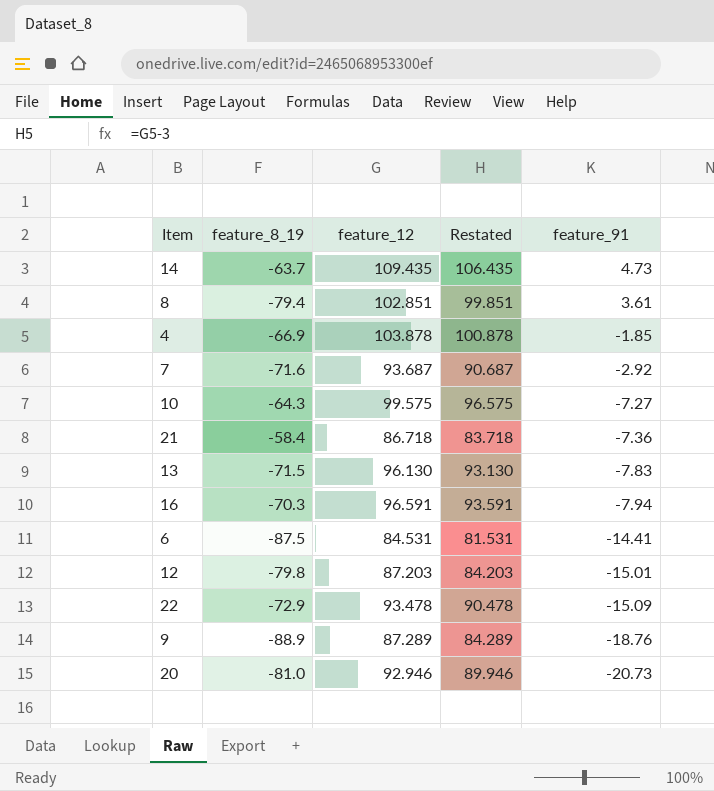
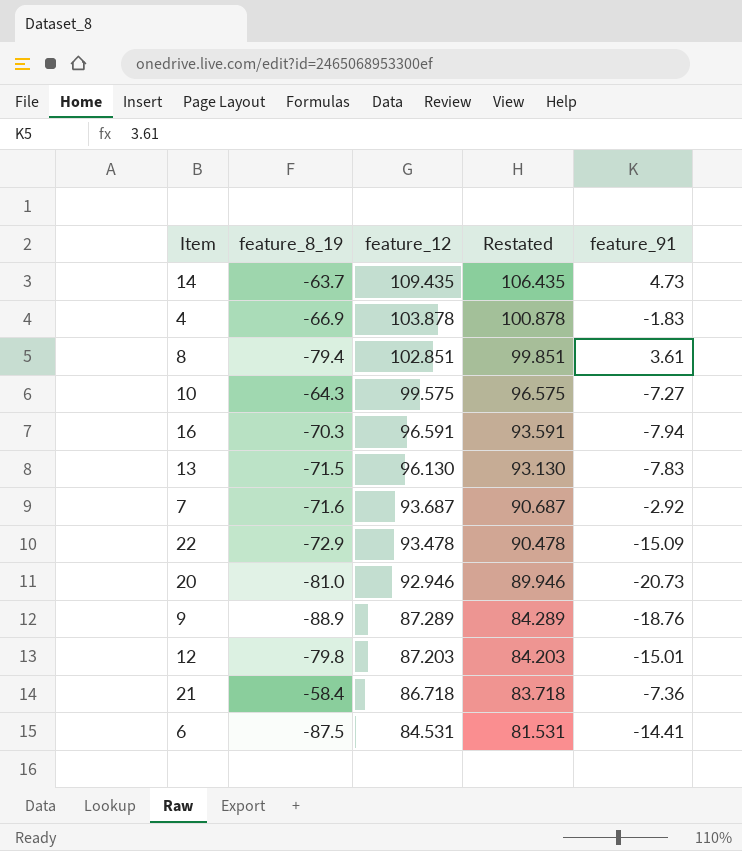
row order: feature_91 descending -> feature_12 descending
4 | feature_91: -1.85 -> -1.83

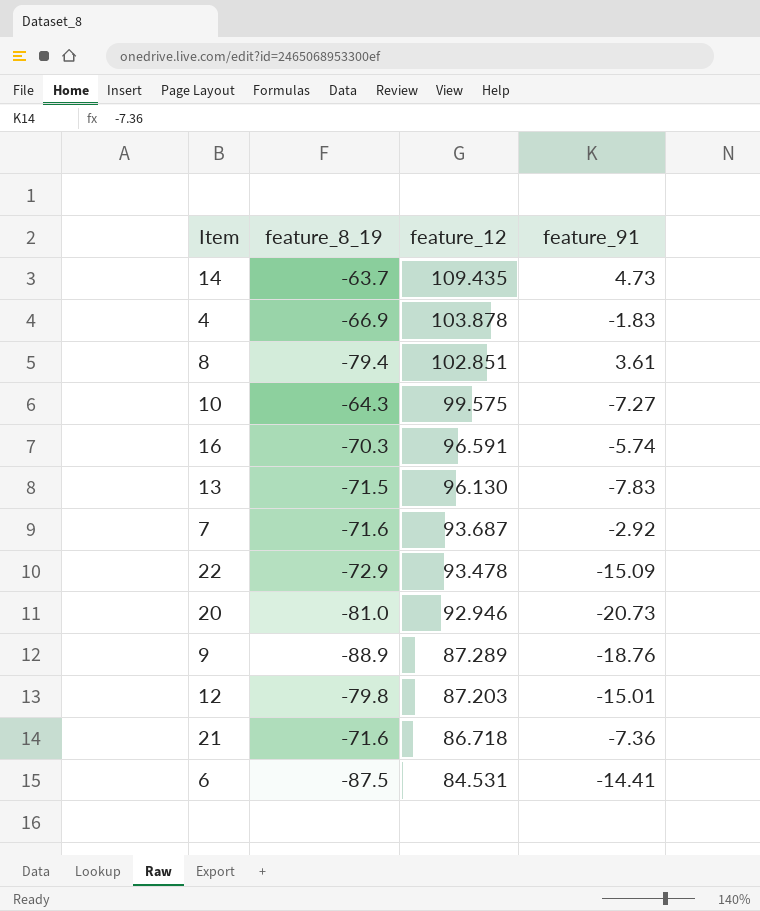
column Restated | formula: [feature_12] - 3 -> none
16 | feature_91: -7.94 -> -5.74
21 | feature_8_19: -58.4 -> -71.6

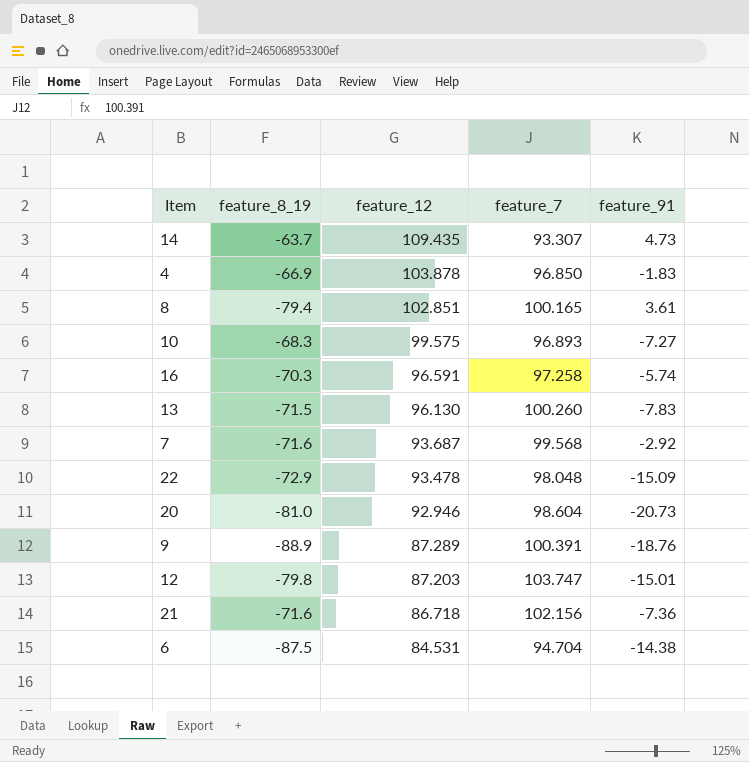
column feature_7 | position: none -> 4
10 | feature_8_19: -64.3 -> -68.3
6 | feature_91: -14.41 -> -14.38

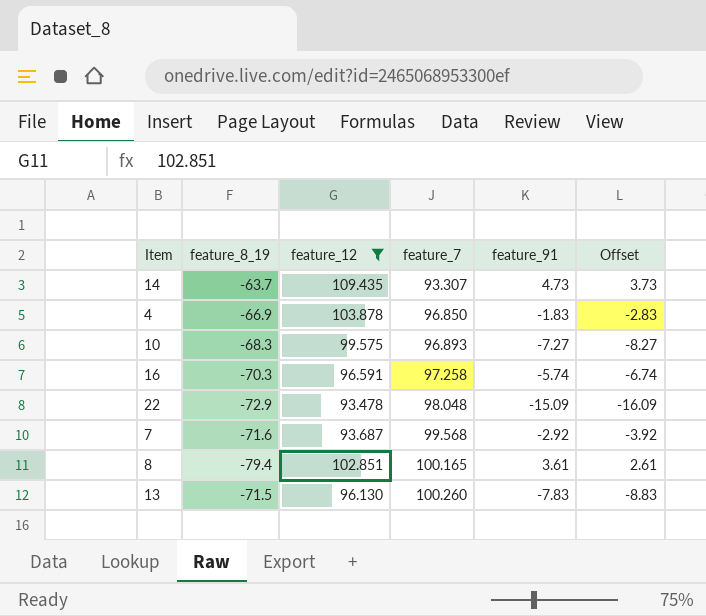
filter: none -> feature_12 >= 93.478
row order: feature_12 descending -> feature_7 ascending
column Offset | formula: none -> [feature_91] - 1

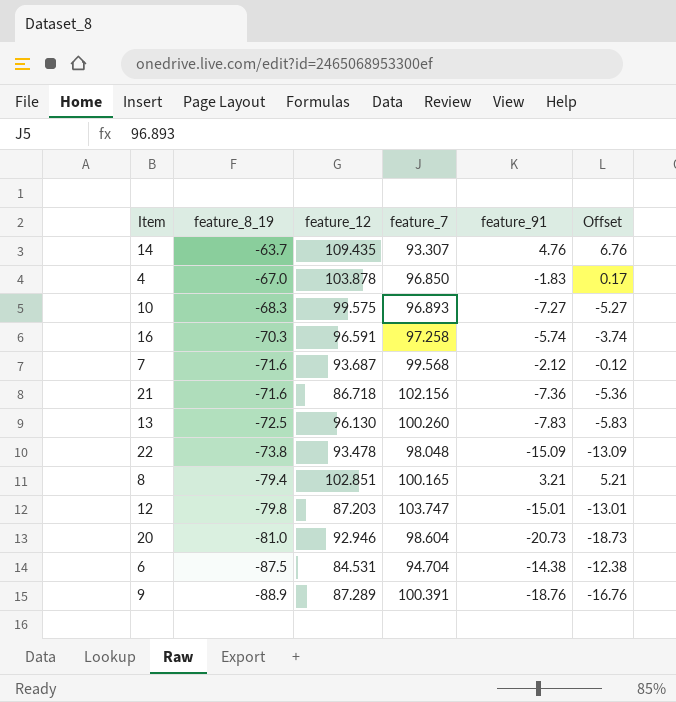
filter: feature_12 >= 93.478 -> none
row order: feature_7 ascending -> feature_8_19 descending
column Offset | formula: [feature_91] - 1 -> [feature_91] + 2
14 | feature_91: 4.73 -> 4.76
4 | feature_8_19: -66.9 -> -67.0
7 | feature_91: -2.92 -> -2.12
13 | feature_8_19: -71.5 -> -72.5
22 | feature_8_19: -72.9 -> -73.8
8 | feature_91: 3.61 -> 3.21

